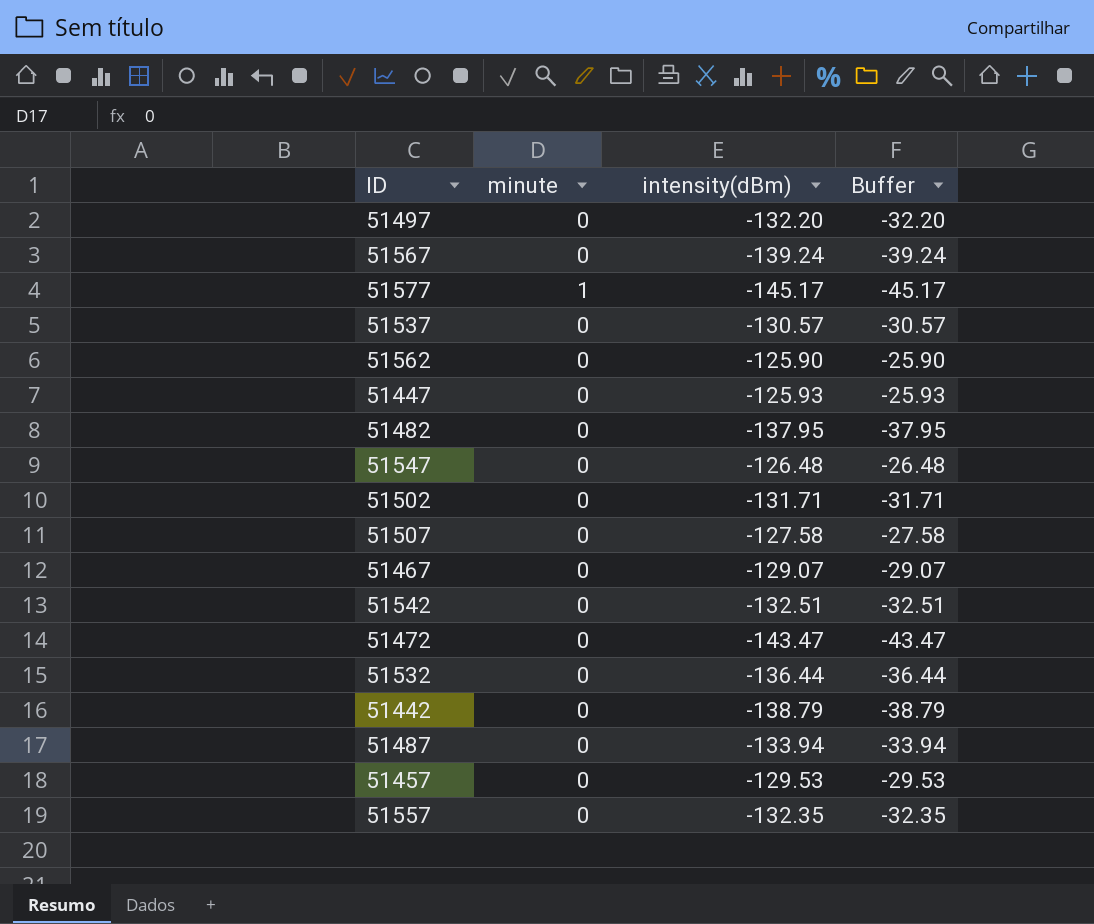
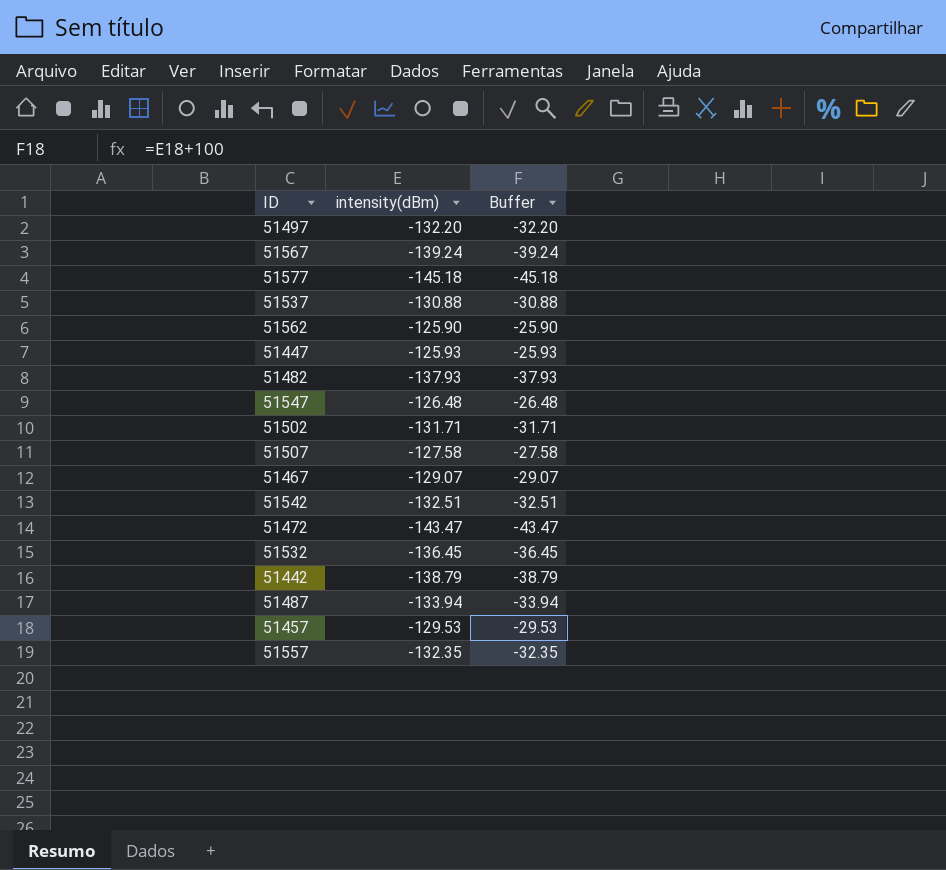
column minute | position: 2 -> none
51577 | intensity(dBm): -145.17 -> -145.18
51577 | Buffer: -45.17 -> -45.18
51537 | intensity(dBm): -130.57 -> -130.88
51537 | Buffer: -30.57 -> -30.88
51482 | intensity(dBm): -137.95 -> -137.93
51482 | Buffer: -37.95 -> -37.93
51532 | intensity(dBm): -136.44 -> -136.45
51532 | Buffer: -36.44 -> -36.45

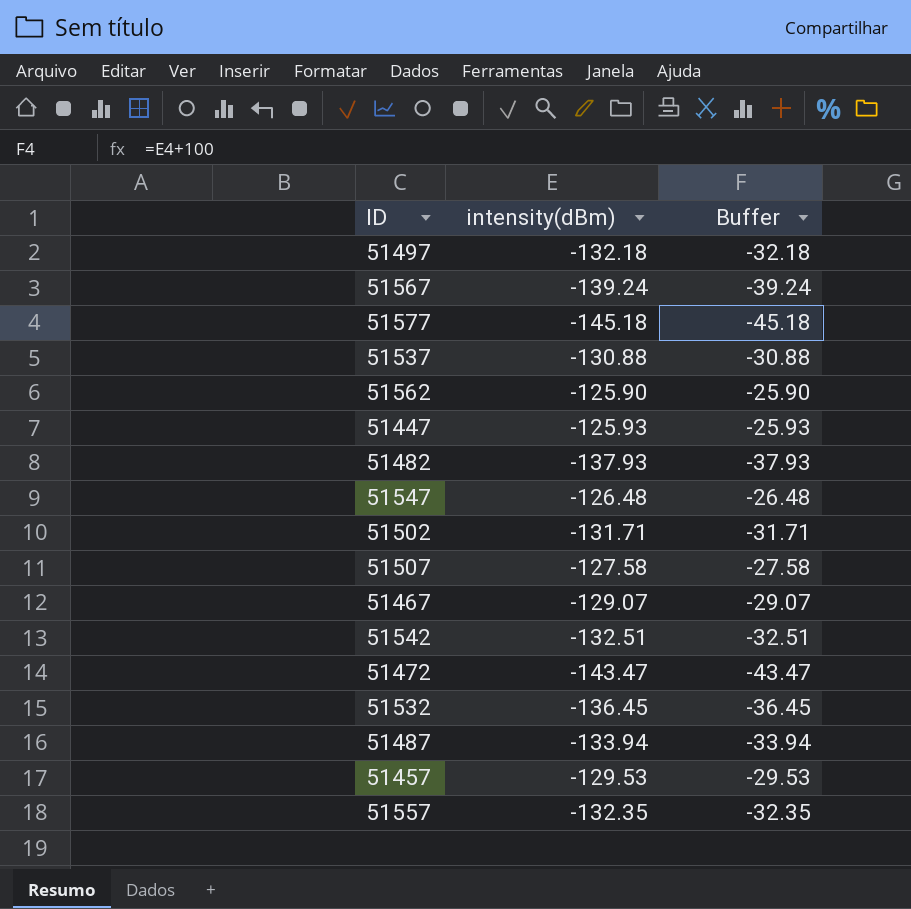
row 51442: -138.79 | -38.79 -> none
51497 | intensity(dBm): -132.20 -> -132.18
51497 | Buffer: -32.20 -> -32.18

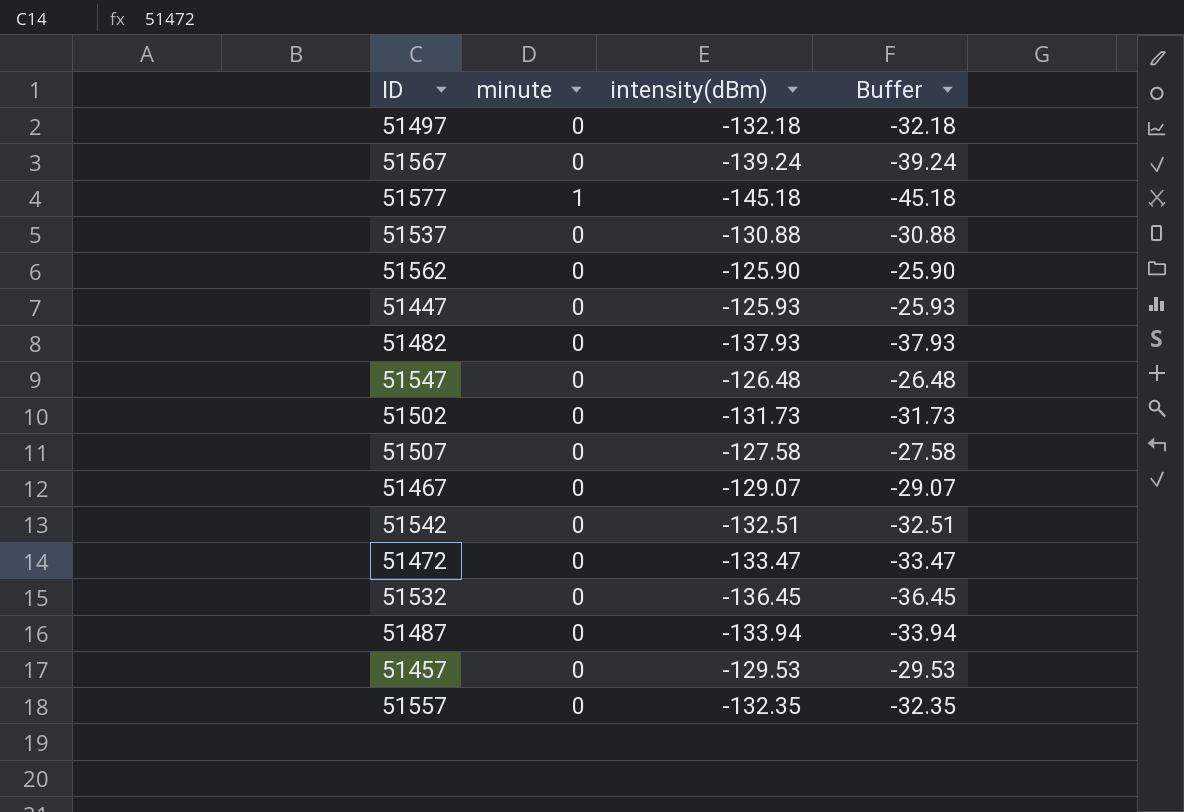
column minute | position: none -> 2
51502 | intensity(dBm): -131.71 -> -131.73
51502 | Buffer: -31.71 -> -31.73
51472 | intensity(dBm): -143.47 -> -133.47
51472 | Buffer: -43.47 -> -33.47

